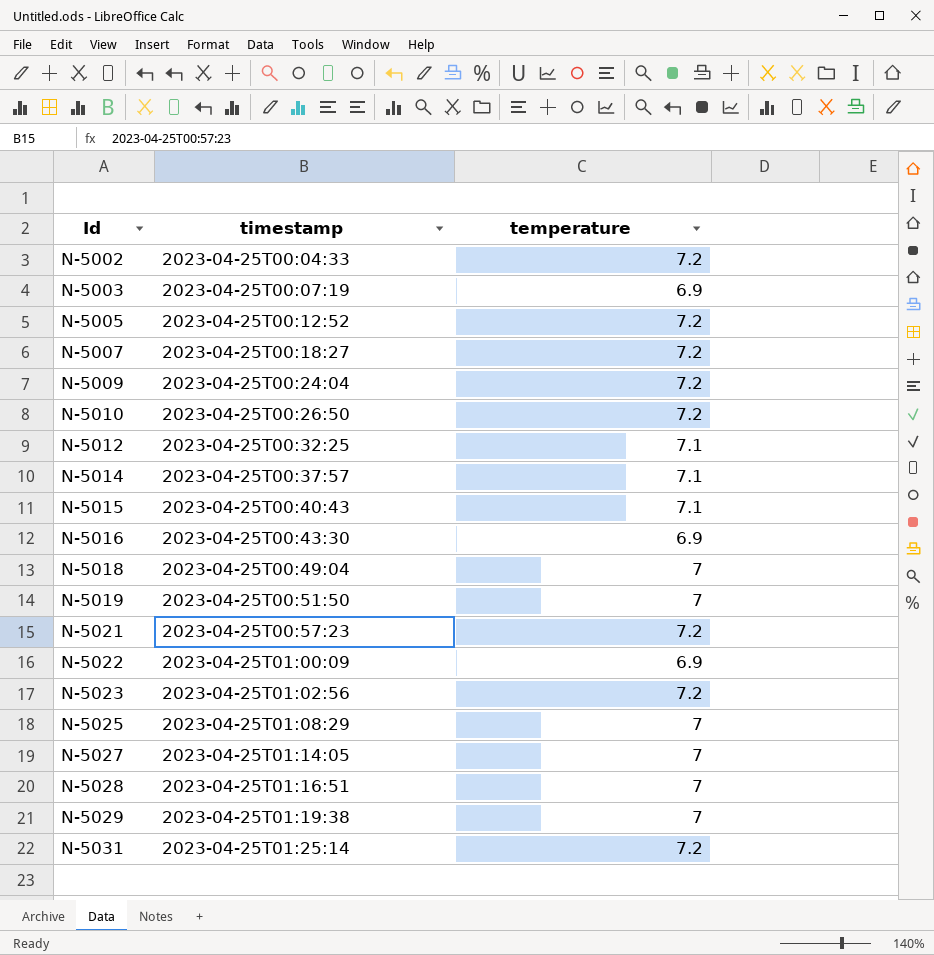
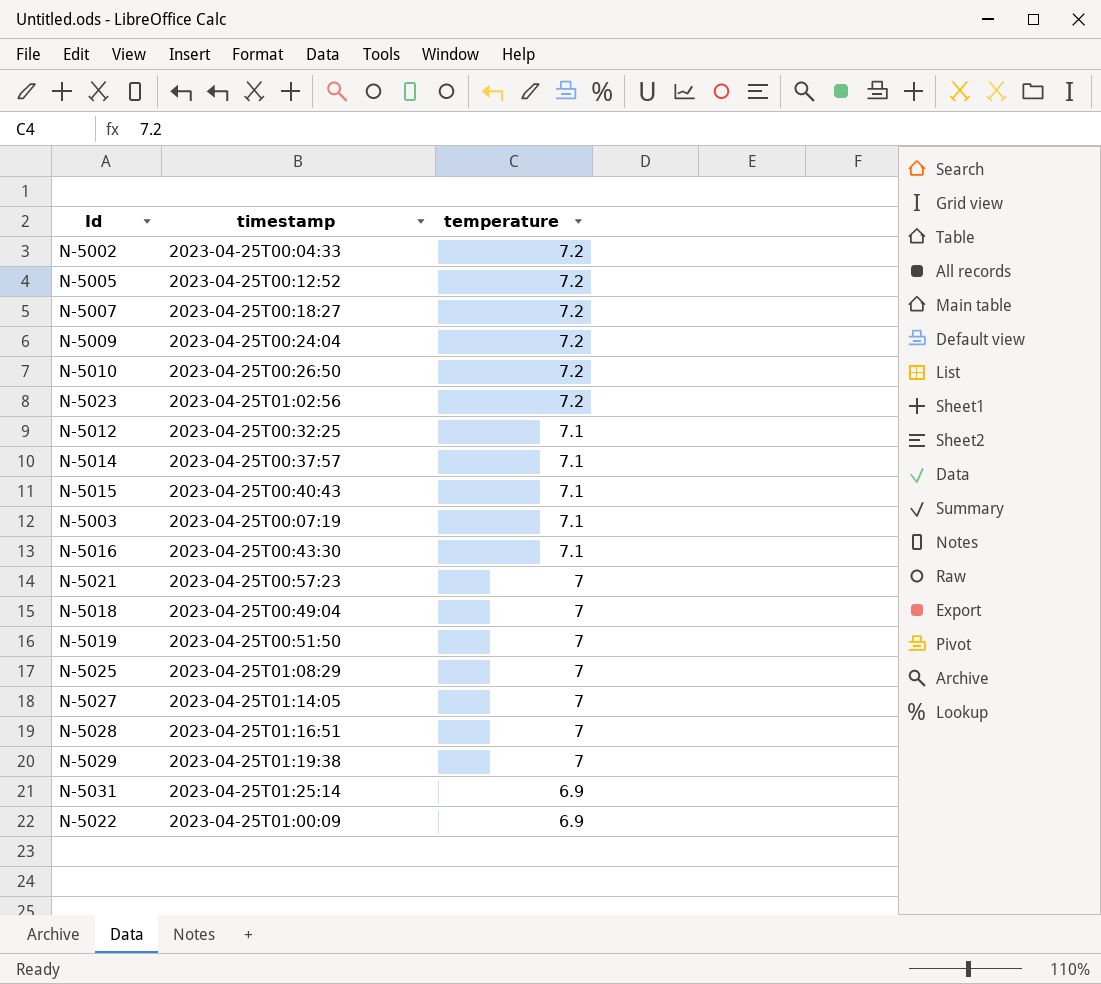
row order: Id ascending -> temperature descending
N-5003 | temperature: 6.9 -> 7.1
N-5016 | temperature: 6.9 -> 7.1
N-5021 | temperature: 7.2 -> 7
N-5031 | temperature: 7.2 -> 6.9

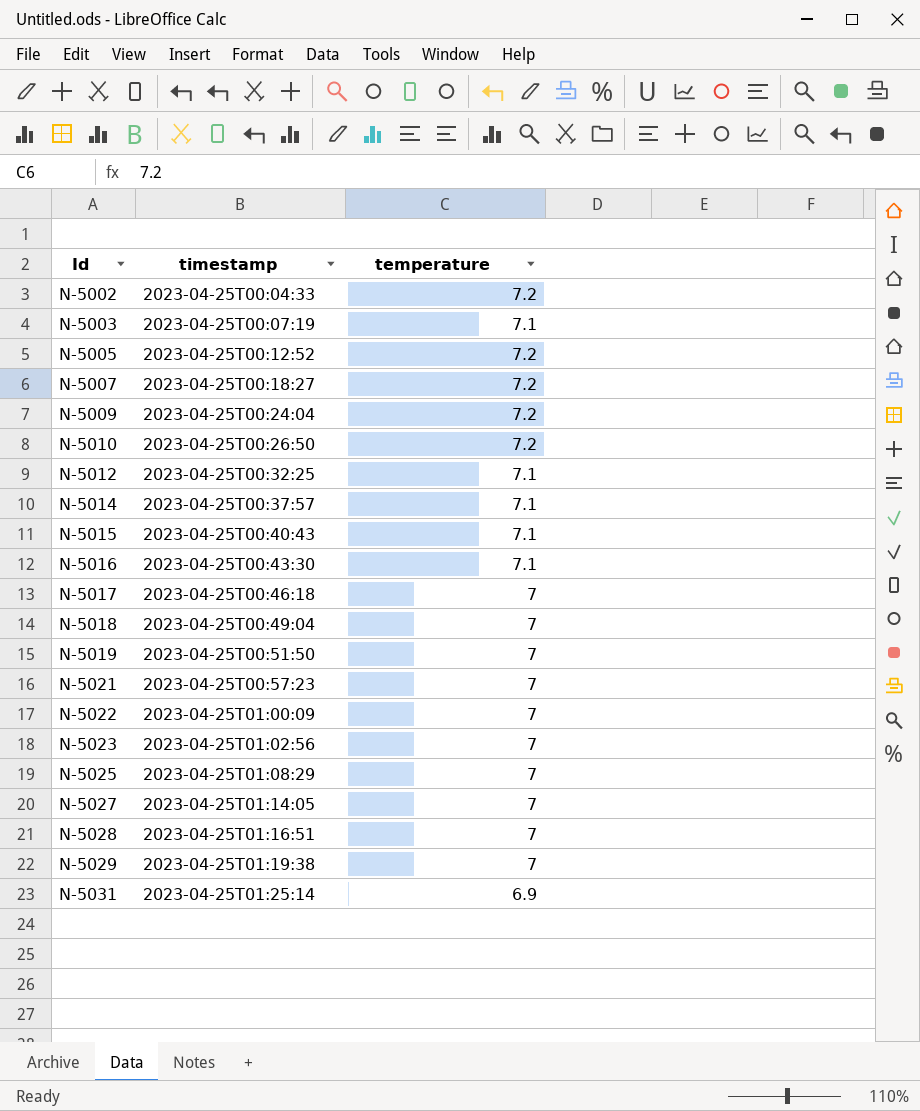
row order: temperature descending -> Id ascending
row N-5017: none -> 2023-04-25T00:46:18 | 7
N-5022 | temperature: 6.9 -> 7
N-5023 | temperature: 7.2 -> 7

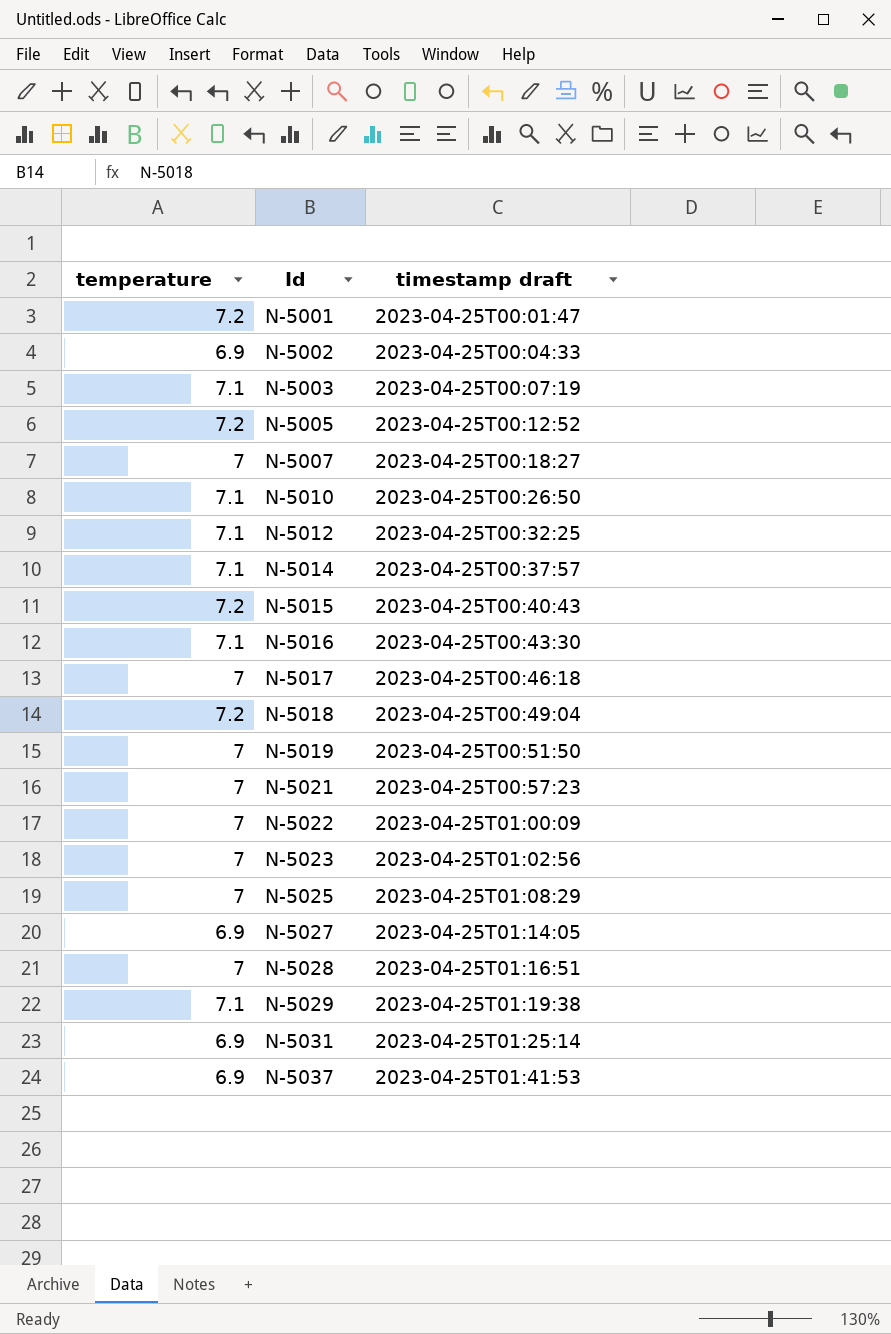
column temperature | position: 3 -> 1
column name: timestamp -> timestamp draft
row N-5009: 2023-04-25T00:24:04 | 7.2 -> none
row N-5001: none -> 7.2 | 2023-04-25T00:01:47
N-5002 | temperature: 7.2 -> 6.9
N-5007 | temperature: 7.2 -> 7
N-5010 | temperature: 7.2 -> 7.1
N-5015 | temperature: 7.1 -> 7.2
N-5018 | temperature: 7 -> 7.2
N-5027 | temperature: 7 -> 6.9
N-5029 | temperature: 7 -> 7.1
row N-5037: none -> 6.9 | 2023-04-25T01:41:53

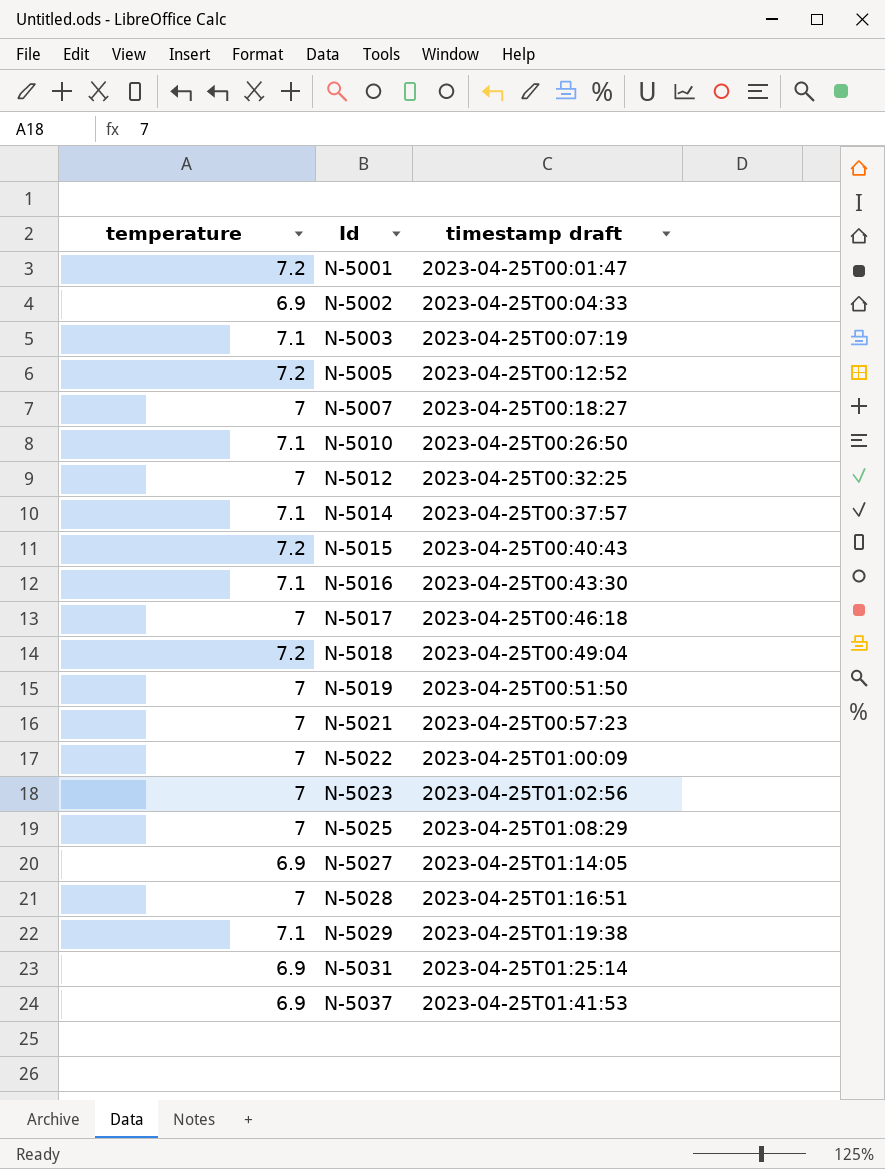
N-5012 | temperature: 7.1 -> 7

